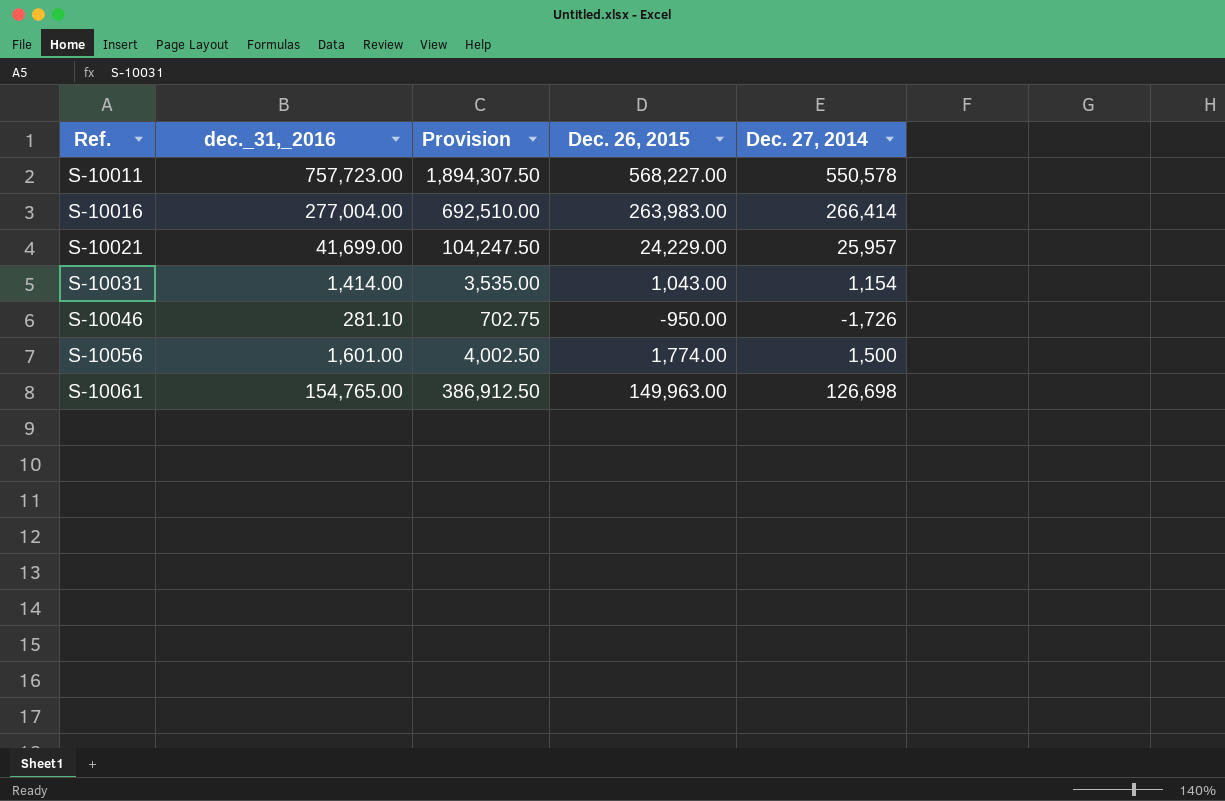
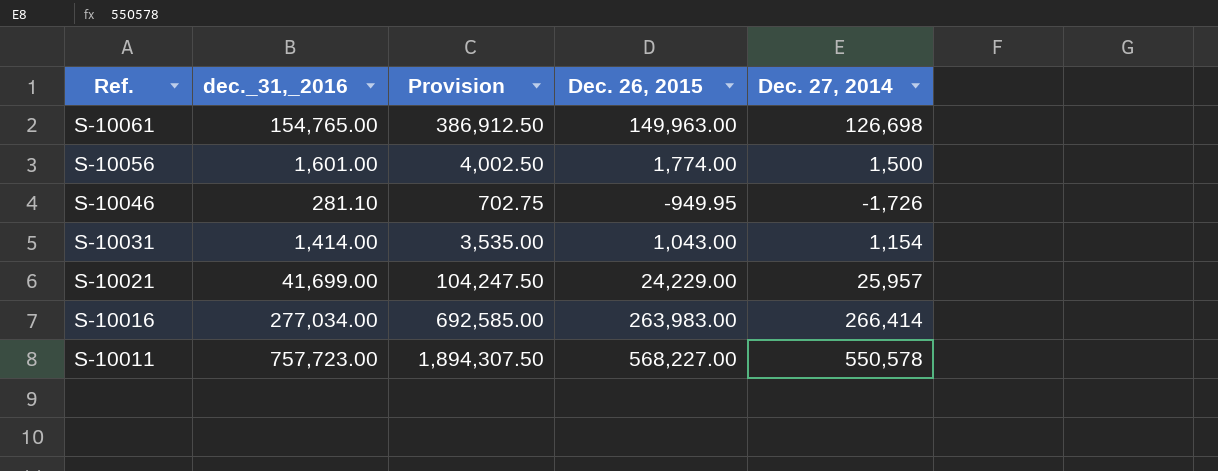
row order: Ref. ascending -> Ref. descending
S-10046 | Dec. 26, 2015: -950.00 -> -949.95
S-10016 | dec._31,_2016: 277,004.00 -> 277,034.00
S-10016 | Provision: 692,510.00 -> 692,585.00

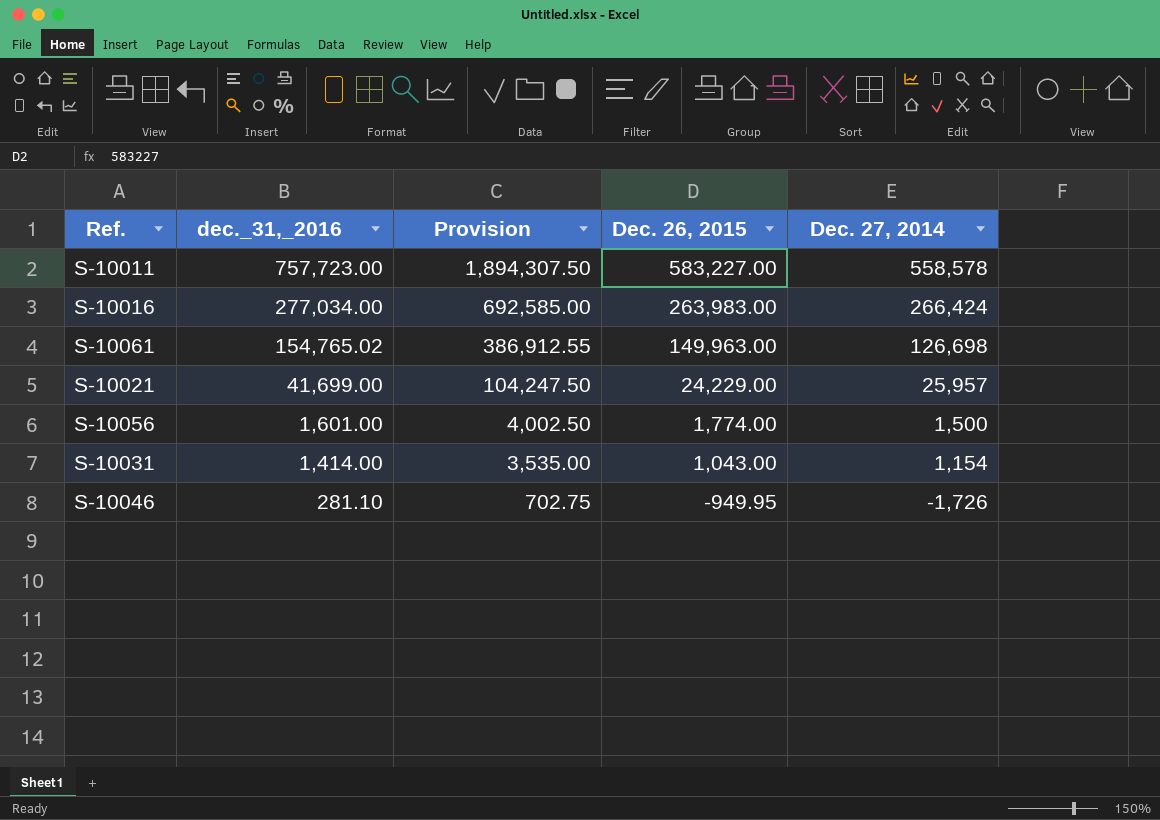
row order: Ref. descending -> dec._31,_2016 descending
S-10011 | Dec. 26, 2015: 568,227.00 -> 583,227.00
S-10011 | Dec. 27, 2014: 550,578 -> 558,578
S-10016 | Dec. 27, 2014: 266,414 -> 266,424
S-10061 | dec._31,_2016: 154,765.00 -> 154,765.02
S-10061 | Provision: 386,912.50 -> 386,912.55

